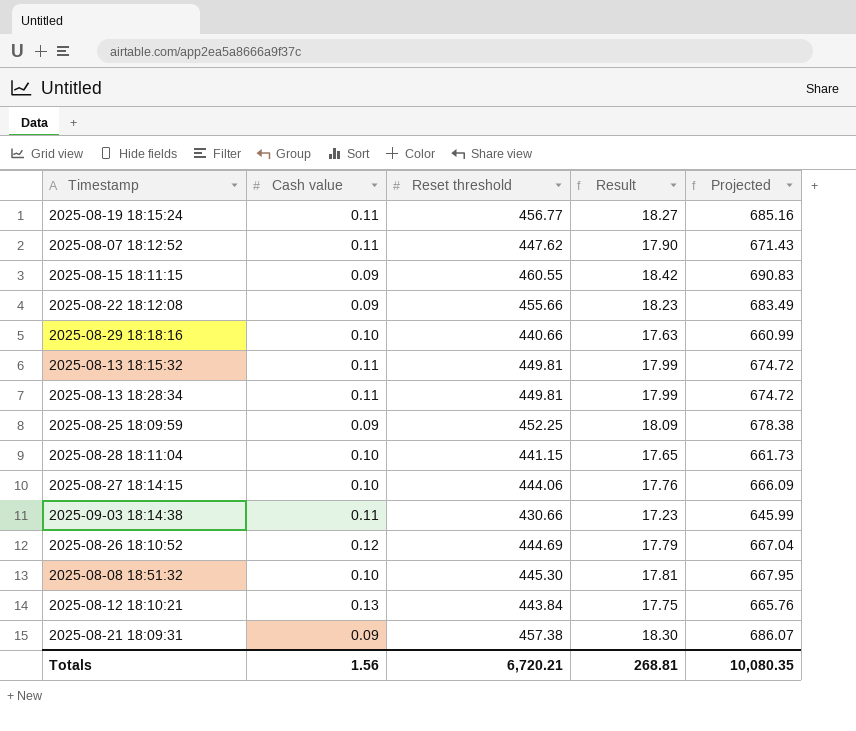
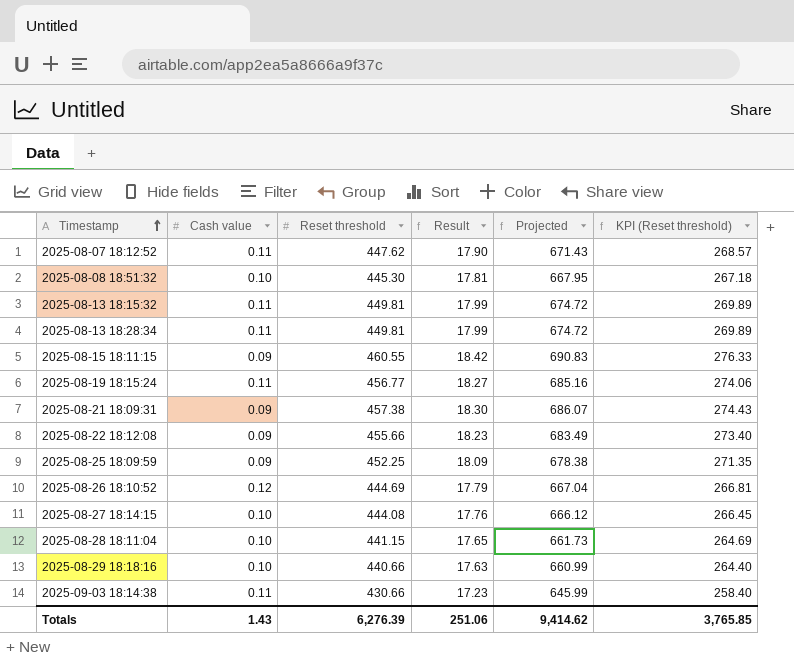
row order: none -> Timestamp ascending
column KPI (Reset threshold) | formula: none -> [Reset threshold] * 0.6
row 2025-08-12 18:10:21: 0.13 | 443.84 | 17.75 | 665.76 -> none
2025-08-27 18:14:15 | Reset threshold: 444.06 -> 444.08
2025-08-27 18:14:15 | Projected: 666.09 -> 666.12
Totals | Cash value: 1.56 -> 1.43
Totals | Reset threshold: 6,720.21 -> 6,276.39
Totals | Result: 268.81 -> 251.06
Totals | Projected: 10,080.35 -> 9,414.62

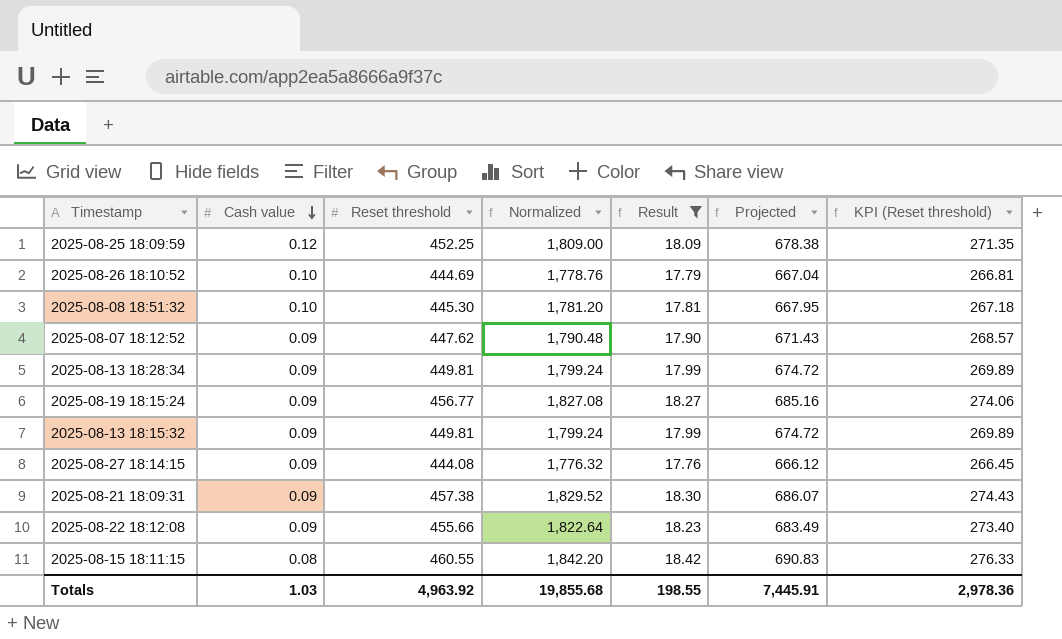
filter: none -> Result >= 17.76
row order: Timestamp ascending -> Cash value descending
column Normalized | formula: none -> [Reset threshold] * 4
2025-08-25 18:09:59 | Cash value: 0.09 -> 0.12
2025-08-26 18:10:52 | Cash value: 0.12 -> 0.10
2025-08-07 18:12:52 | Cash value: 0.11 -> 0.09
2025-08-13 18:28:34 | Cash value: 0.11 -> 0.09
2025-08-19 18:15:24 | Cash value: 0.11 -> 0.09
2025-08-13 18:15:32 | Cash value: 0.11 -> 0.09
2025-08-27 18:14:15 | Cash value: 0.10 -> 0.09
2025-08-15 18:11:15 | Cash value: 0.09 -> 0.08
Totals | Cash value: 1.43 -> 1.03
Totals | Reset threshold: 6,276.39 -> 4,963.92
Totals | Result: 251.06 -> 198.55
Totals | Projected: 9,414.62 -> 7,445.91
Totals | KPI (Reset threshold): 3,765.85 -> 2,978.36

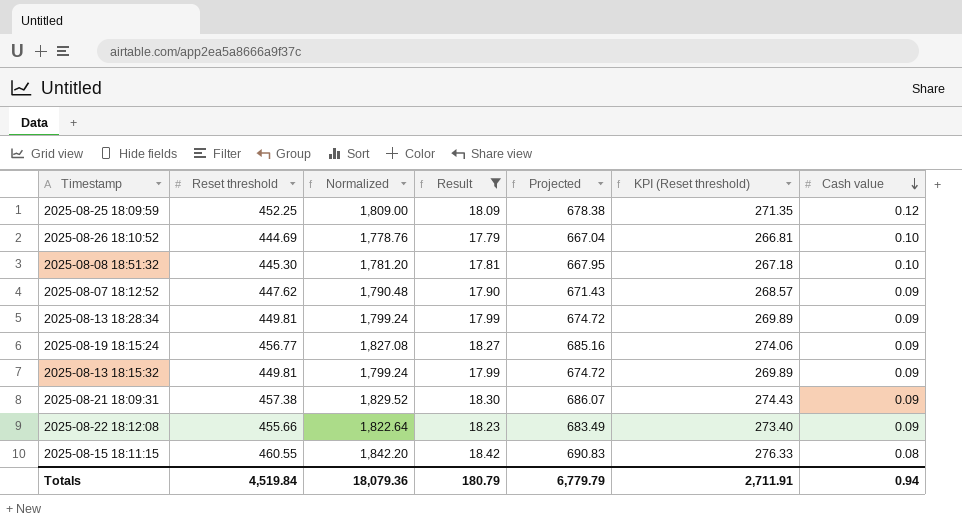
column Cash value | position: 2 -> 7
row 2025-08-27 18:14:15: 0.09 | 444.08 | 1,776.32 | 17.76 | 666.12 | 266.45 -> none
Totals | Reset threshold: 4,963.92 -> 4,519.84
Totals | Normalized: 19,855.68 -> 18,079.36
Totals | Result: 198.55 -> 180.79
Totals | Projected: 7,445.91 -> 6,779.79
Totals | KPI (Reset threshold): 2,978.36 -> 2,711.91
Totals | Cash value: 1.03 -> 0.94

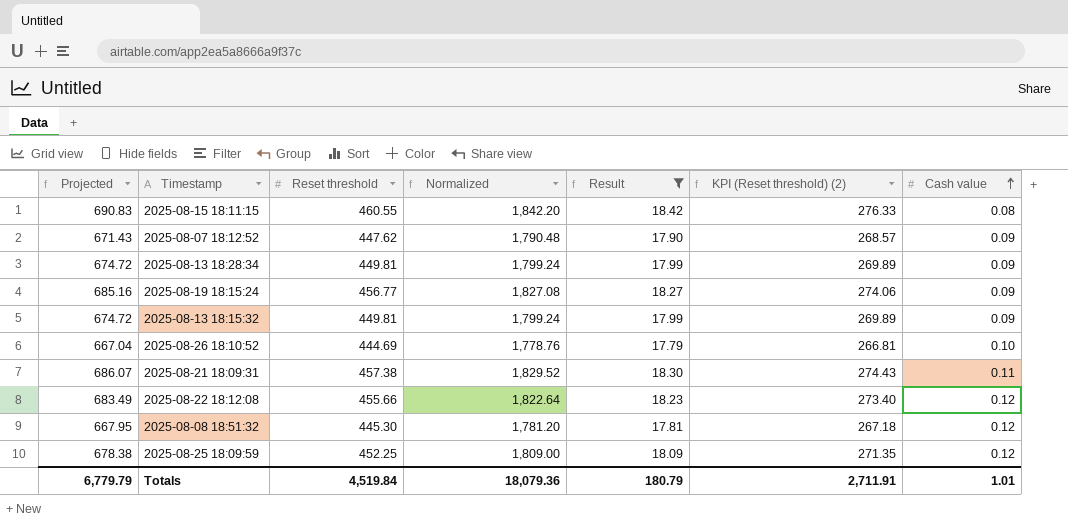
row order: Cash value descending -> Cash value ascending
column Projected | position: 5 -> 1
column name: KPI (Reset threshold) -> KPI (Reset threshold) (2)
2025-08-21 18:09:31 | Cash value: 0.09 -> 0.11
2025-08-22 18:12:08 | Cash value: 0.09 -> 0.12
2025-08-08 18:51:32 | Cash value: 0.10 -> 0.12
Totals | Cash value: 0.94 -> 1.01

